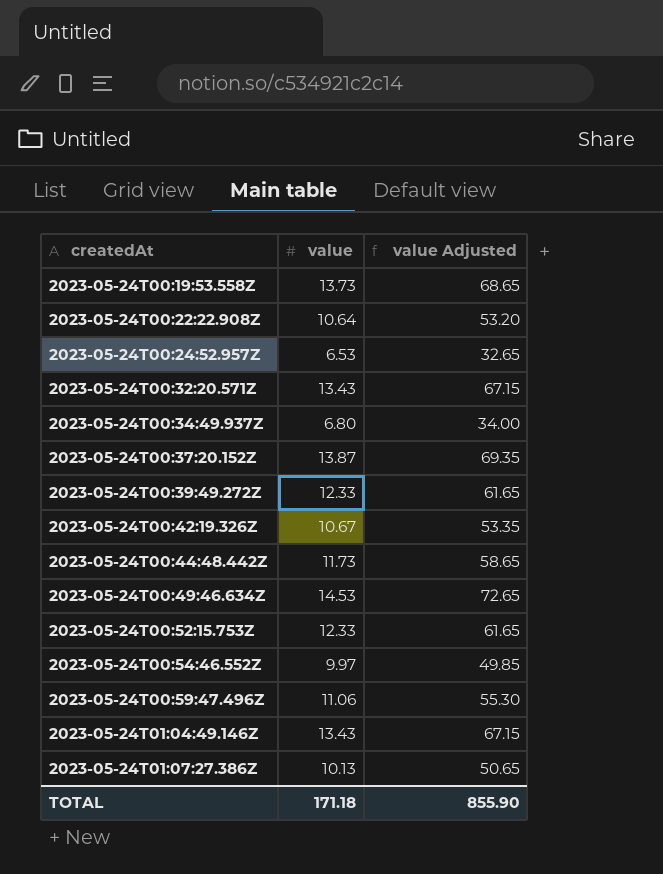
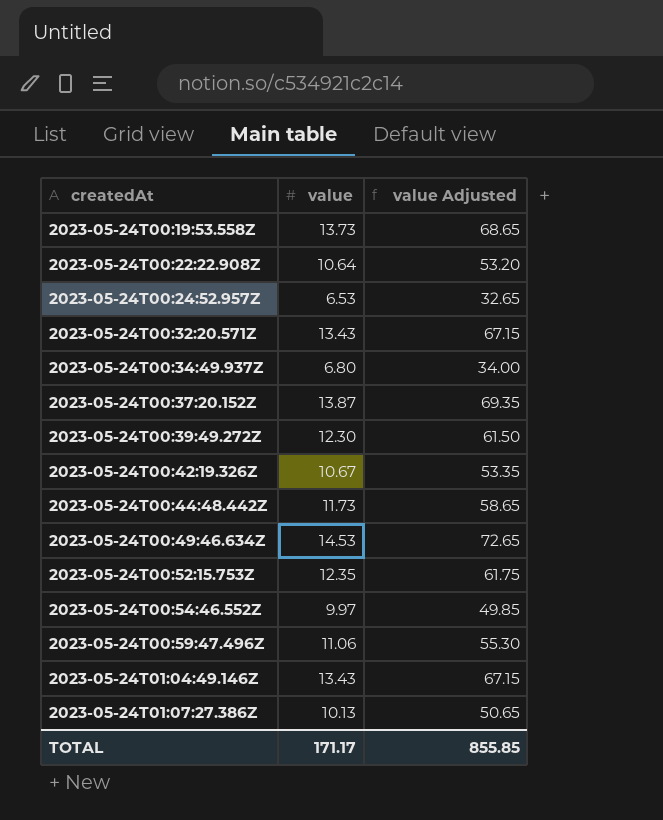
2023-05-24T00:39:49.272Z | value: 12.33 -> 12.30
2023-05-24T00:39:49.272Z | value Adjusted: 61.65 -> 61.50
2023-05-24T00:52:15.753Z | value: 12.33 -> 12.35
2023-05-24T00:52:15.753Z | value Adjusted: 61.65 -> 61.75
TOTAL | value: 171.18 -> 171.17
TOTAL | value Adjusted: 855.90 -> 855.85

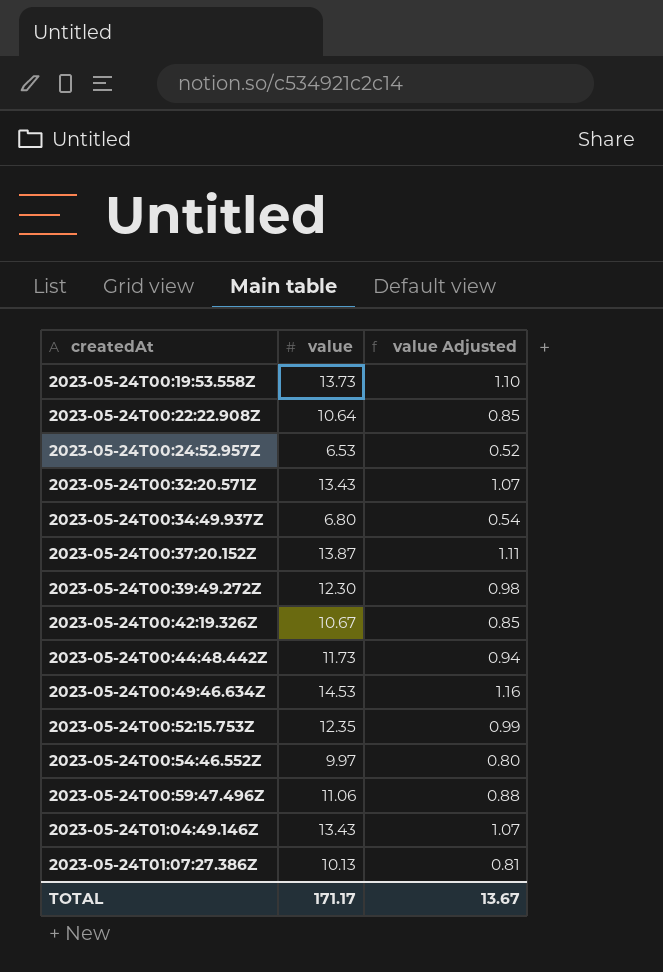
column value Adjusted | formula: [value] * 5 -> [value] * 0.08
TOTAL | value Adjusted: 855.85 -> 13.67

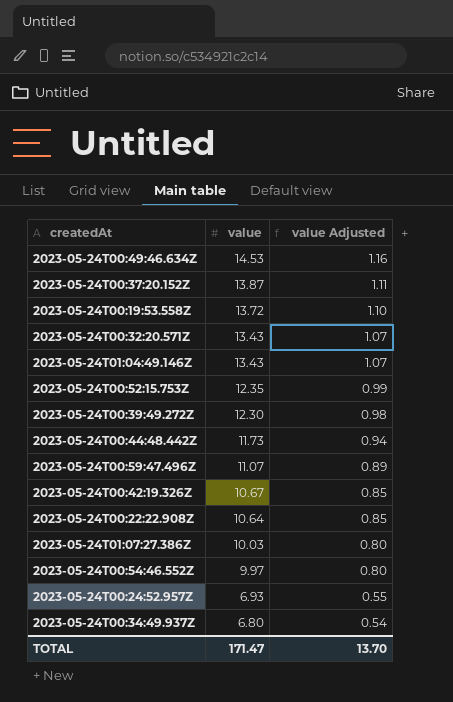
row order: createdAt ascending -> value descending
2023-05-24T00:19:53.558Z | value: 13.73 -> 13.72
2023-05-24T00:59:47.496Z | value: 11.06 -> 11.07
2023-05-24T00:59:47.496Z | value Adjusted: 0.88 -> 0.89
2023-05-24T01:07:27.386Z | value: 10.13 -> 10.03
2023-05-24T01:07:27.386Z | value Adjusted: 0.81 -> 0.80
2023-05-24T00:24:52.957Z | value: 6.53 -> 6.93
2023-05-24T00:24:52.957Z | value Adjusted: 0.52 -> 0.55
TOTAL | value: 171.17 -> 171.47
TOTAL | value Adjusted: 13.67 -> 13.70

